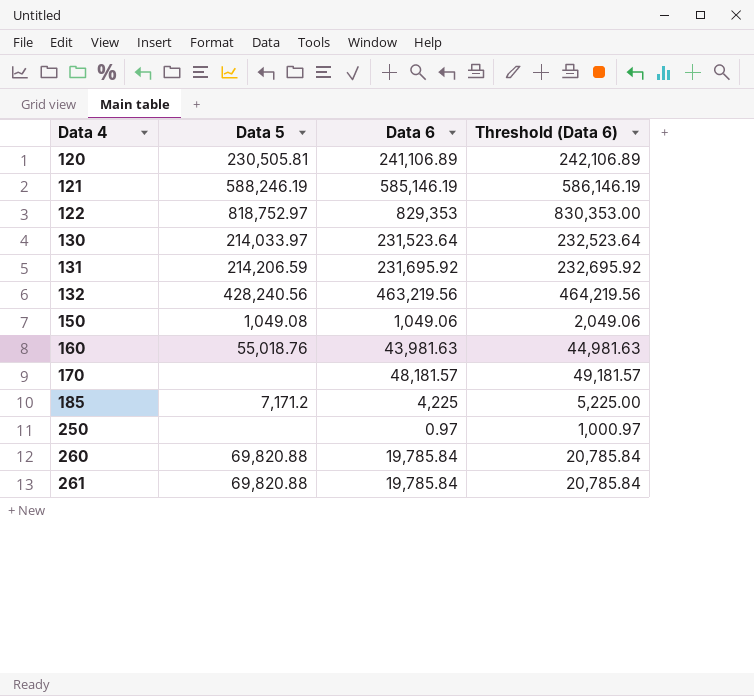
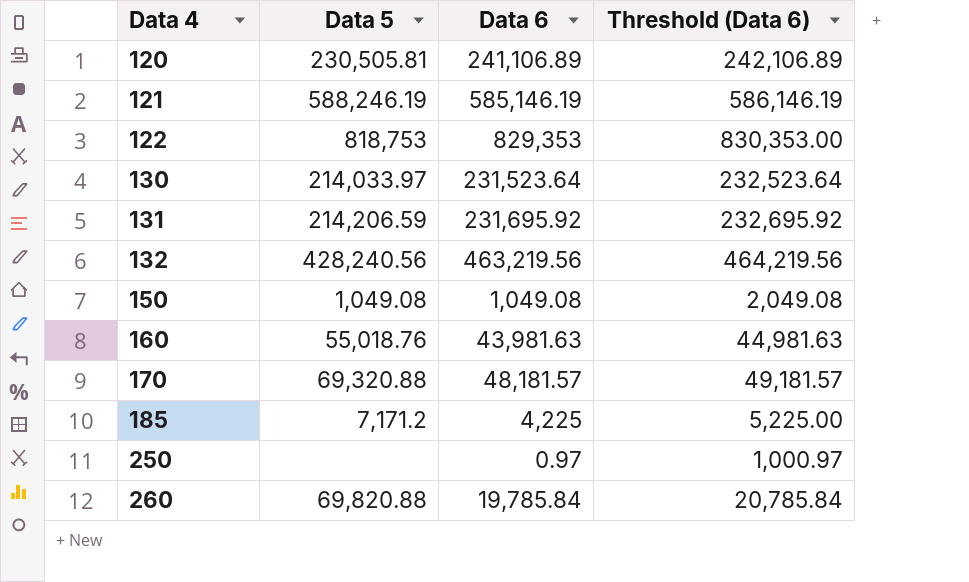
row 261: 69,820.88 | 19,785.84 | 20,785.84 -> none
122 | Data 5: 818,752.97 -> 818,753
150 | Data 6: 1,049.06 -> 1,049.08
150 | Threshold (Data 6): 2,049.06 -> 2,049.08
170 | Data 5: none -> 69,320.88

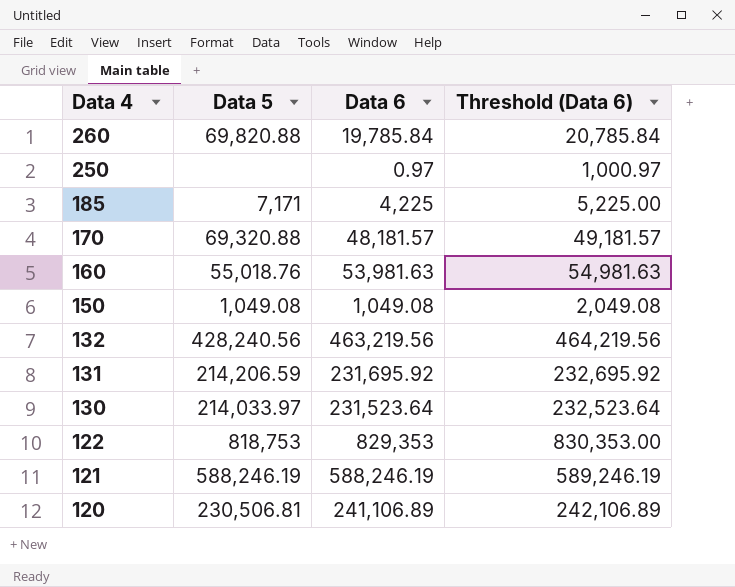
row order: Data 4 ascending -> Data 4 descending
185 | Data 5: 7,171.2 -> 7,171
160 | Data 6: 43,981.63 -> 53,981.63
160 | Threshold (Data 6): 44,981.63 -> 54,981.63
121 | Data 6: 585,146.19 -> 588,246.19
121 | Threshold (Data 6): 586,146.19 -> 589,246.19
120 | Data 5: 230,505.81 -> 230,506.81

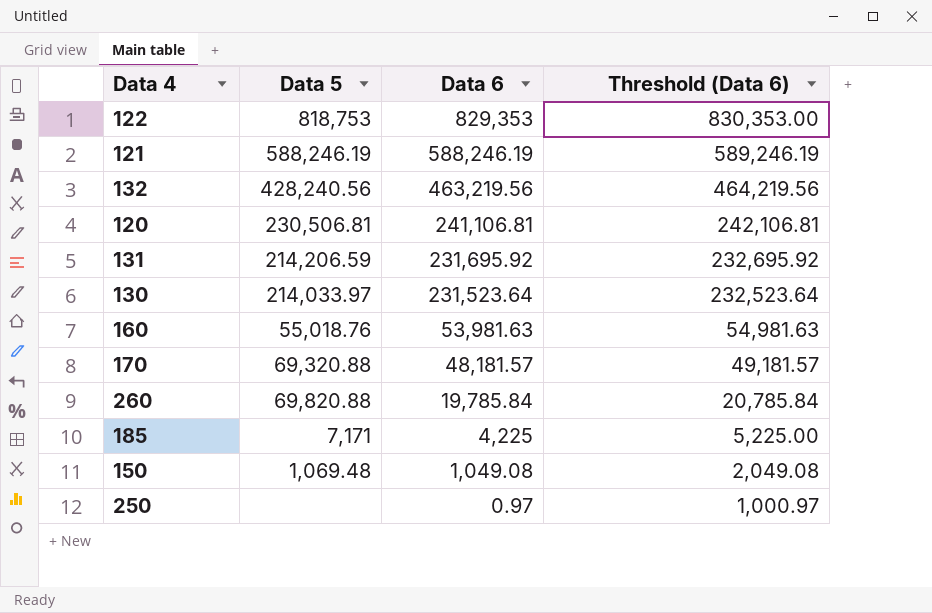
row order: Data 4 descending -> Data 6 descending
120 | Data 6: 241,106.89 -> 241,106.81
120 | Threshold (Data 6): 242,106.89 -> 242,106.81
150 | Data 5: 1,049.08 -> 1,069.48

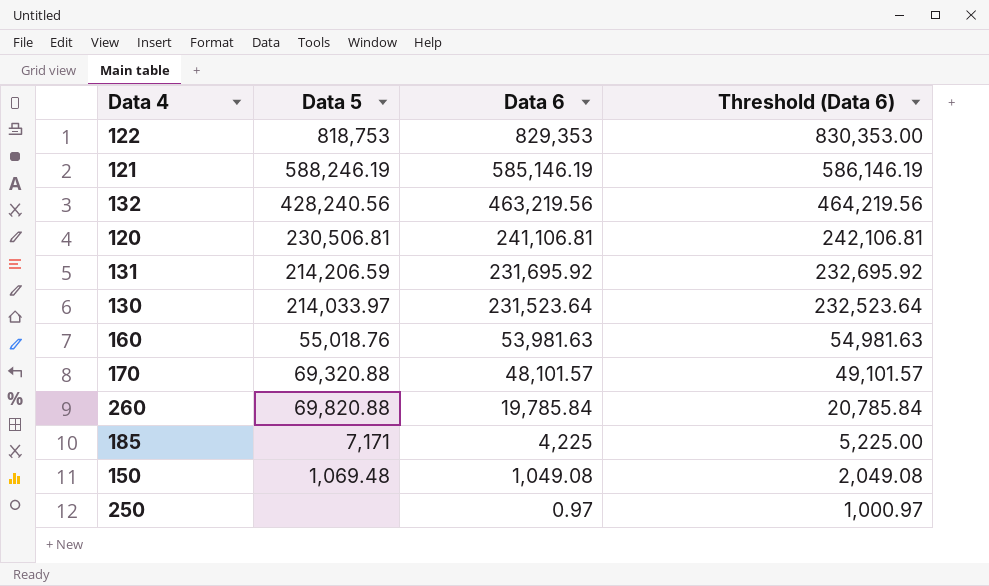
121 | Data 6: 588,246.19 -> 585,146.19
121 | Threshold (Data 6): 589,246.19 -> 586,146.19
170 | Data 6: 48,181.57 -> 48,101.57
170 | Threshold (Data 6): 49,181.57 -> 49,101.57

